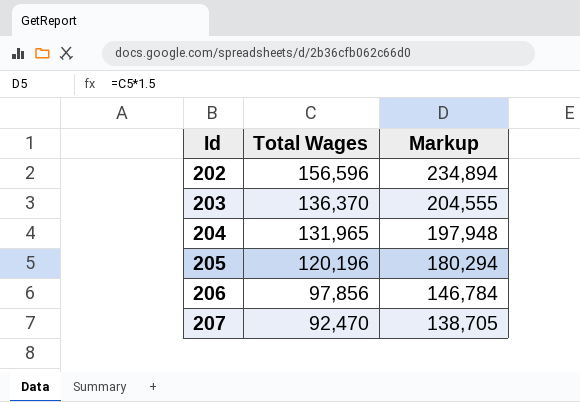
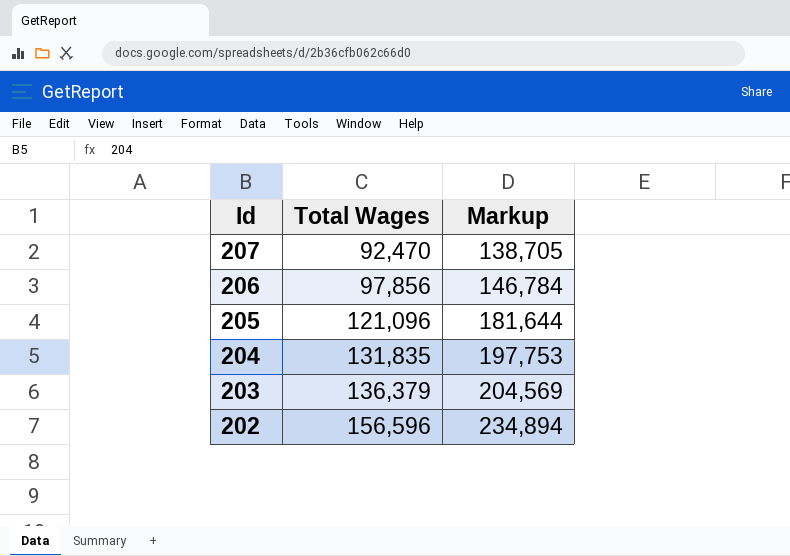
row order: Id ascending -> Id descending
205 | Total Wages: 120,196 -> 121,096
205 | Markup: 180,294 -> 181,644
204 | Total Wages: 131,965 -> 131,835
204 | Markup: 197,948 -> 197,753
203 | Total Wages: 136,370 -> 136,379
203 | Markup: 204,555 -> 204,569

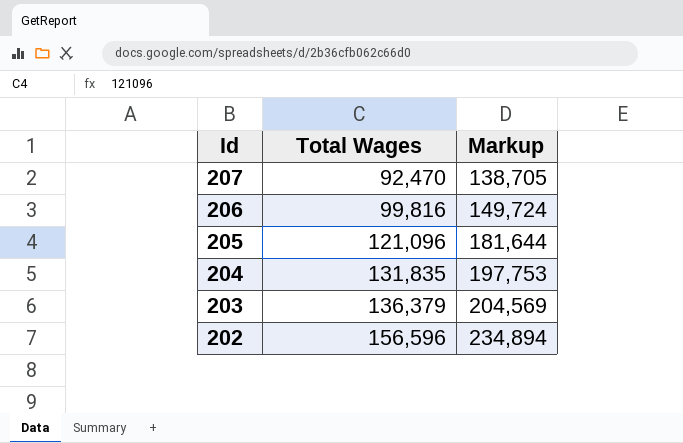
206 | Total Wages: 97,856 -> 99,816
206 | Markup: 146,784 -> 149,724

